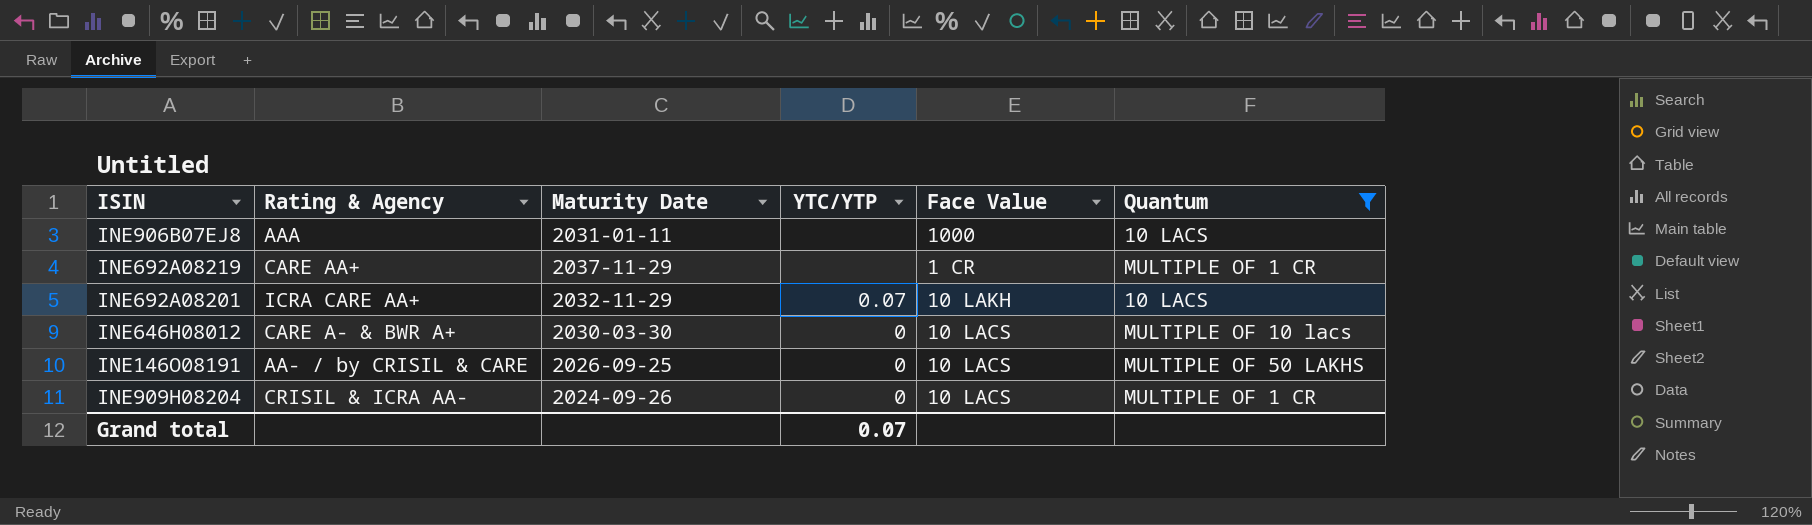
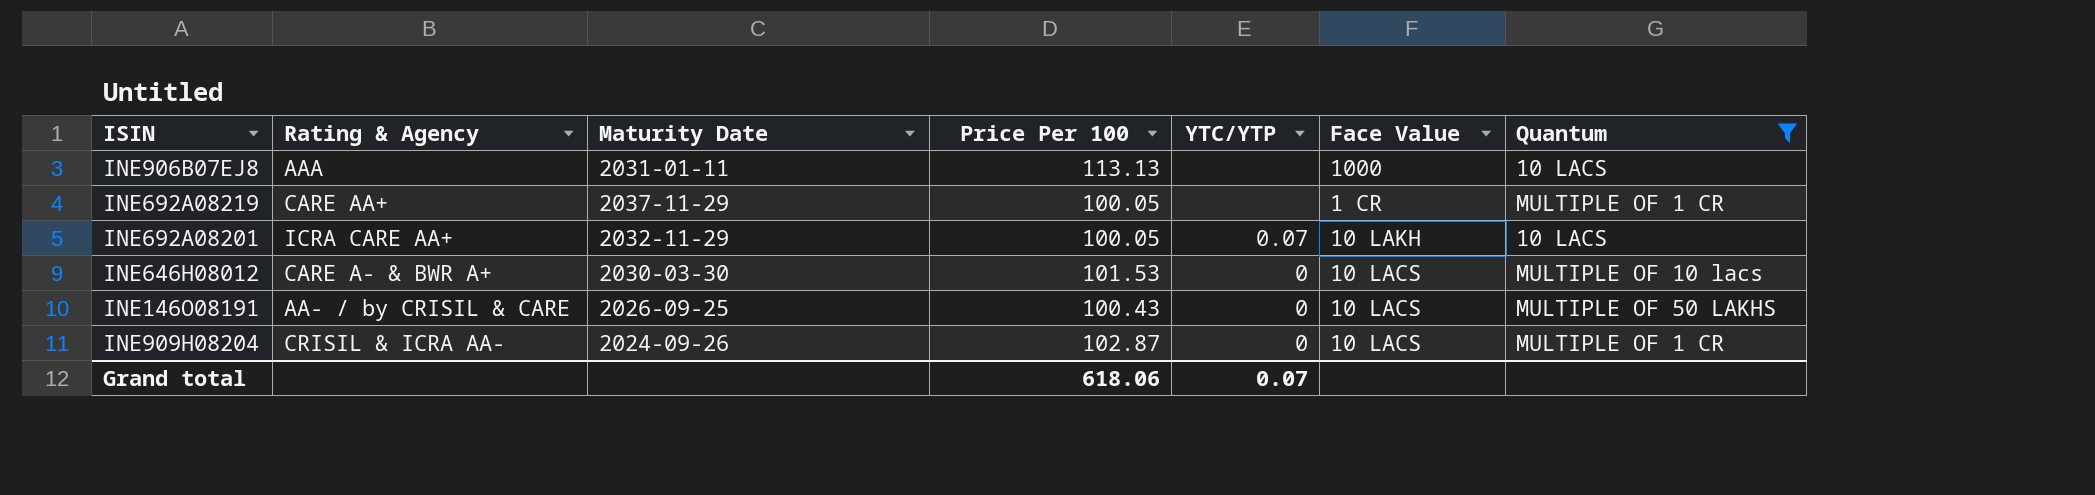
column Price Per 100 | position: none -> 4

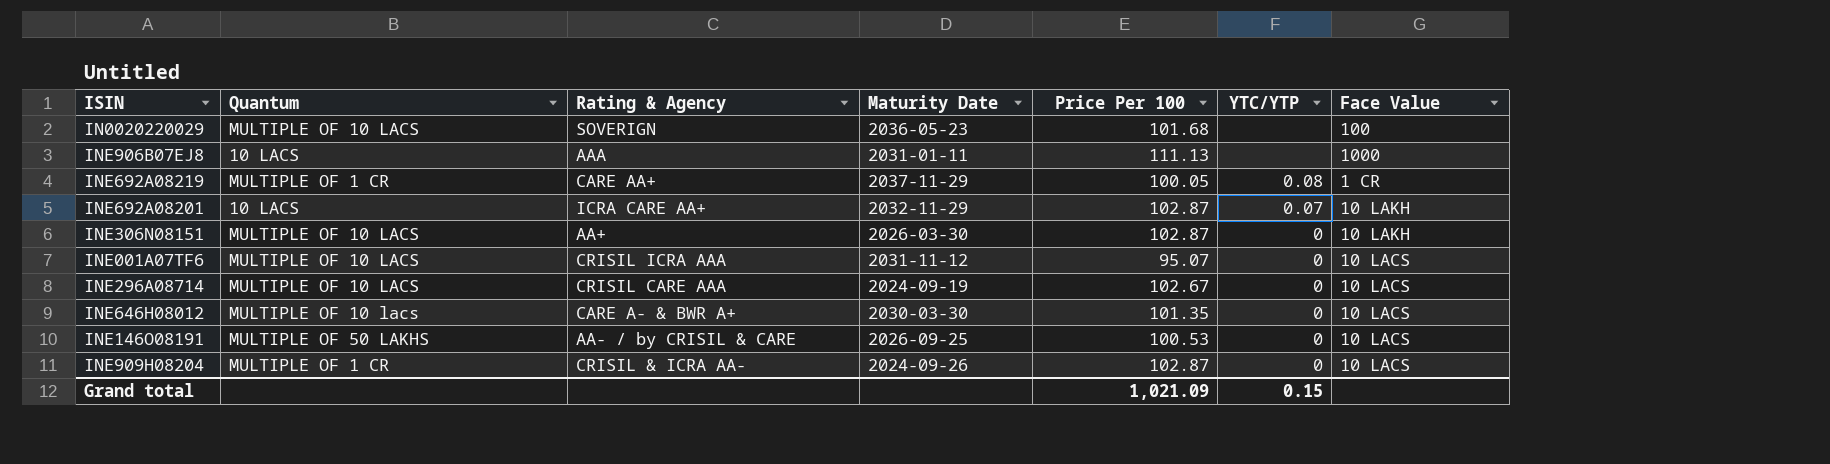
filter: Quantum != MULTIPLE OF 10 LACS -> none
column Quantum | position: 7 -> 2
INE906B07EJ8 | Price Per 100: 113.13 -> 111.13
INE692A08219 | YTC/YTP: none -> 0.08
INE692A08201 | Price Per 100: 100.05 -> 102.87
INE646H08012 | Price Per 100: 101.53 -> 101.35
INE146O08191 | Price Per 100: 100.43 -> 100.53
Grand total | Price Per 100: 618.06 -> 1,021.09
Grand total | YTC/YTP: 0.07 -> 0.15

